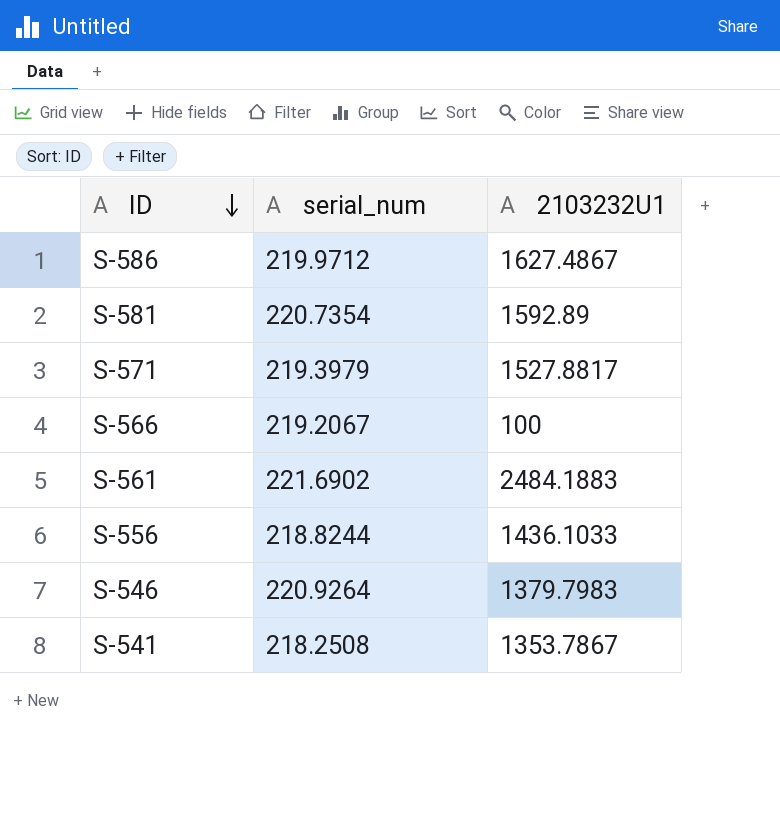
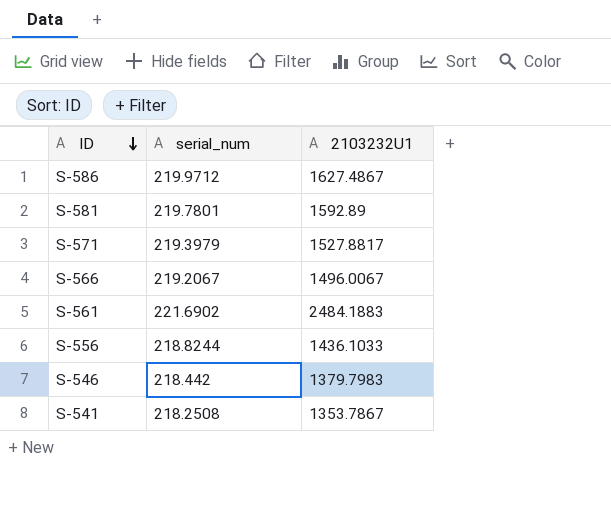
S-581 | serial_num: 220.7354 -> 219.7801
S-566 | 2103232U1: 100 -> 1496.0067
S-546 | serial_num: 220.9264 -> 218.442

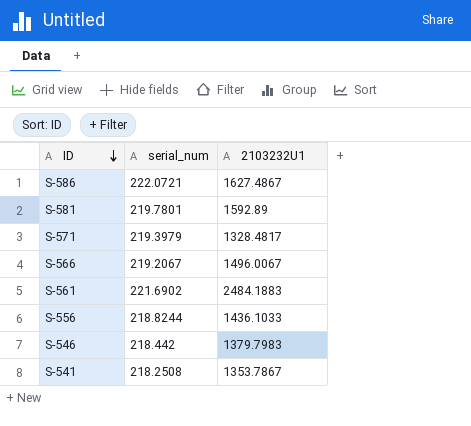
S-586 | serial_num: 219.9712 -> 222.0721
S-571 | 2103232U1: 1527.8817 -> 1328.4817

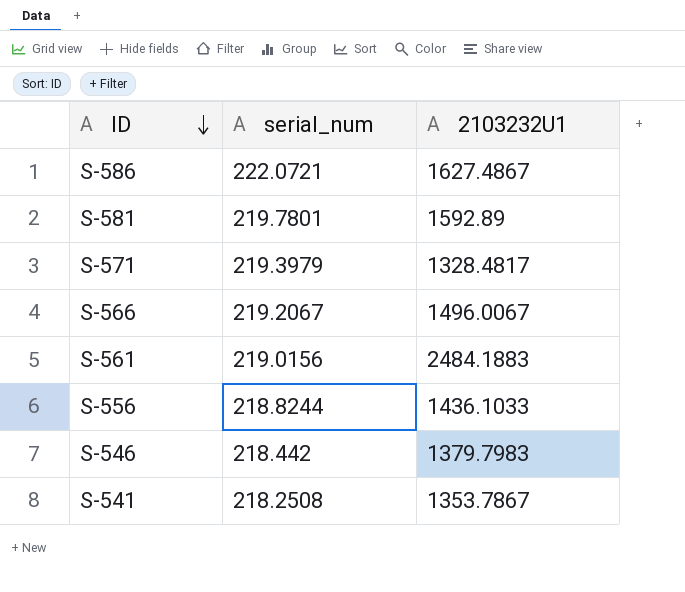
S-561 | serial_num: 221.6902 -> 219.0156

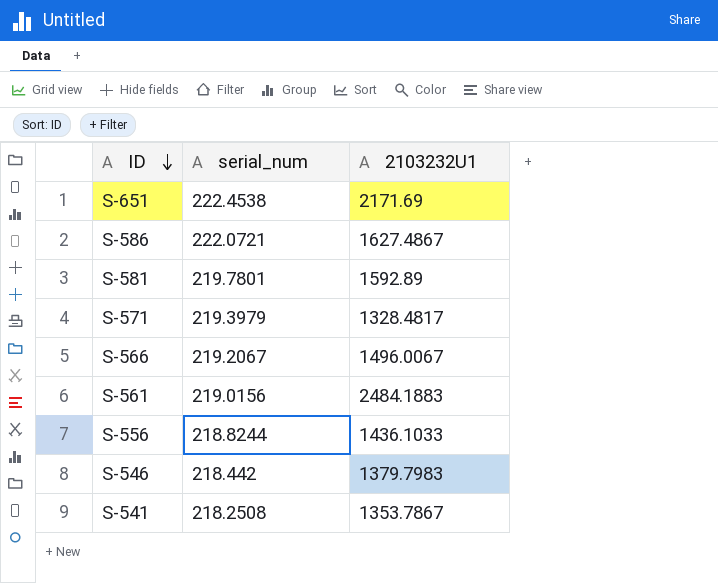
row S-651: none -> 222.4538 | 2171.69

